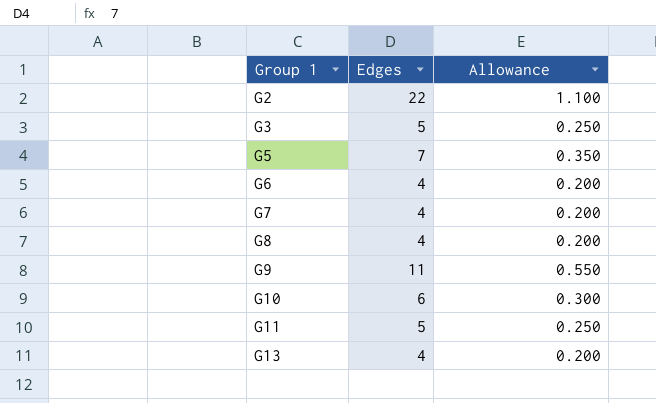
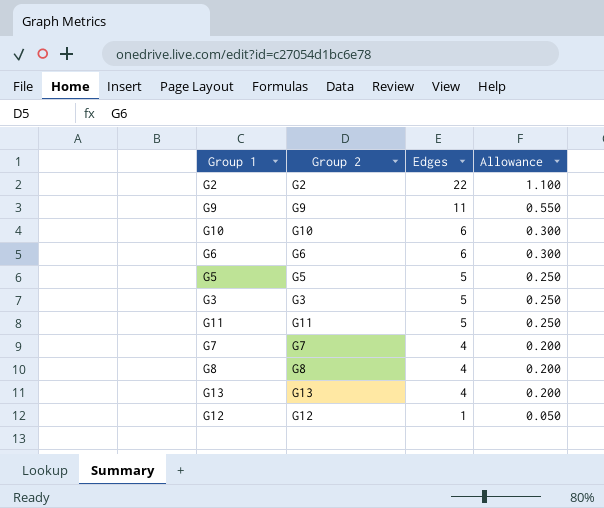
row order: Group 1 ascending -> Edges descending
column Group 2 | position: none -> 2
G6 | Edges: 4 -> 6
G6 | Allowance: 0.200 -> 0.300
G5 | Edges: 7 -> 5
G5 | Allowance: 0.350 -> 0.250
row G12: none -> G12 | 1 | 0.050

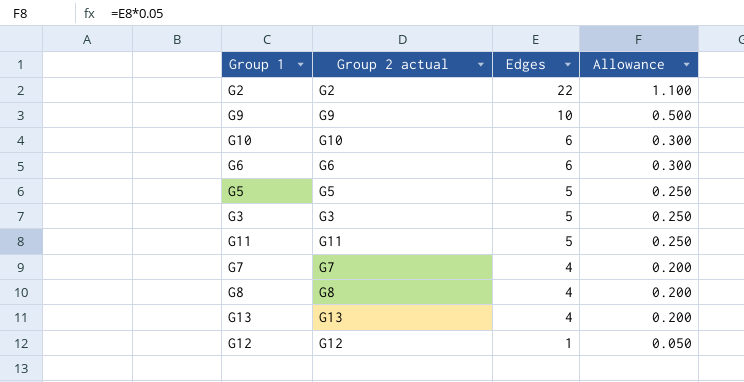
column name: Group 2 -> Group 2 actual
G9 | Edges: 11 -> 10
G9 | Allowance: 0.550 -> 0.500

